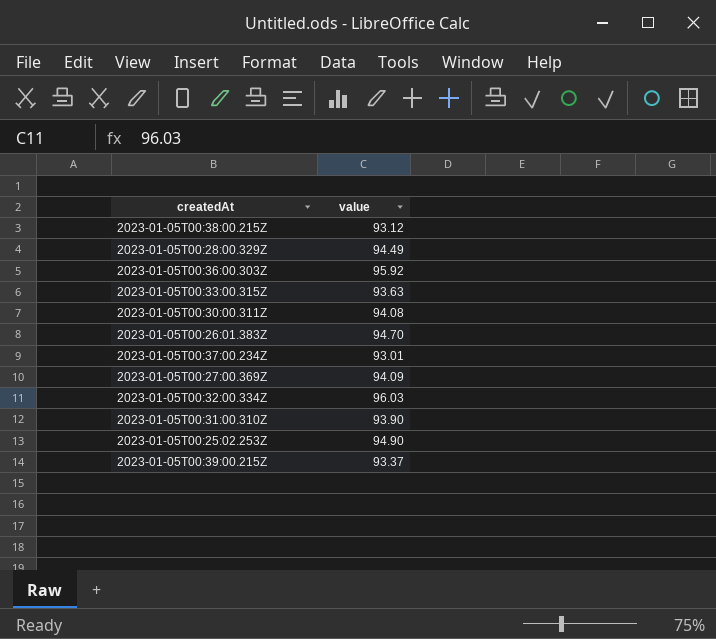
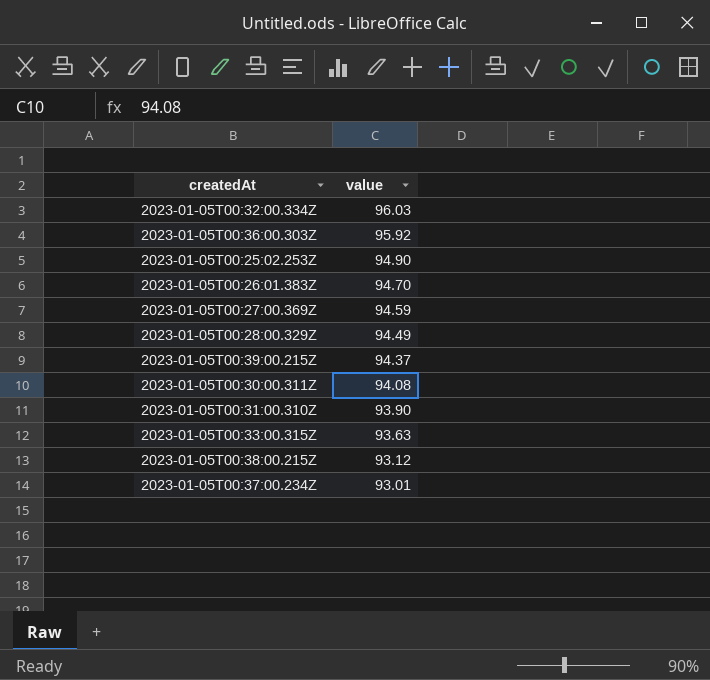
row order: none -> value descending
2023-01-05T00:27:00.369Z | value: 94.09 -> 94.59
2023-01-05T00:39:00.215Z | value: 93.37 -> 94.37

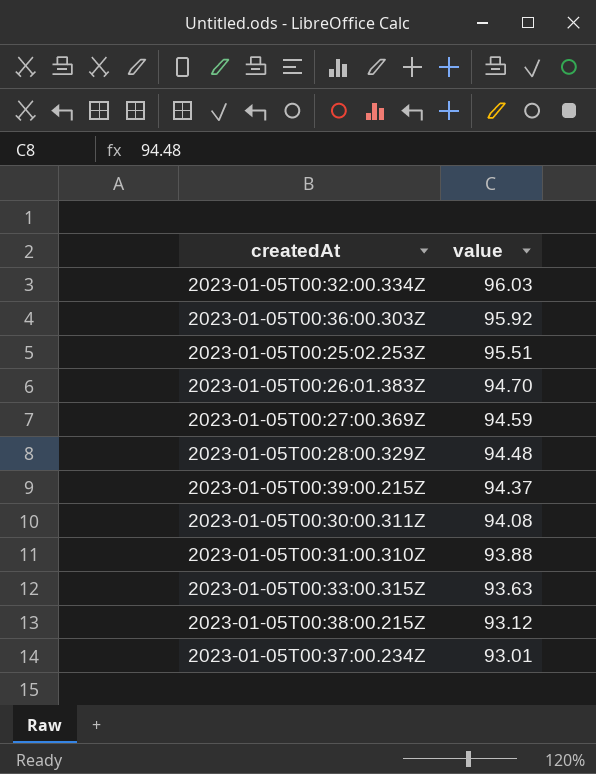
2023-01-05T00:25:02.253Z | value: 94.90 -> 95.51
2023-01-05T00:28:00.329Z | value: 94.49 -> 94.48
2023-01-05T00:31:00.310Z | value: 93.90 -> 93.88

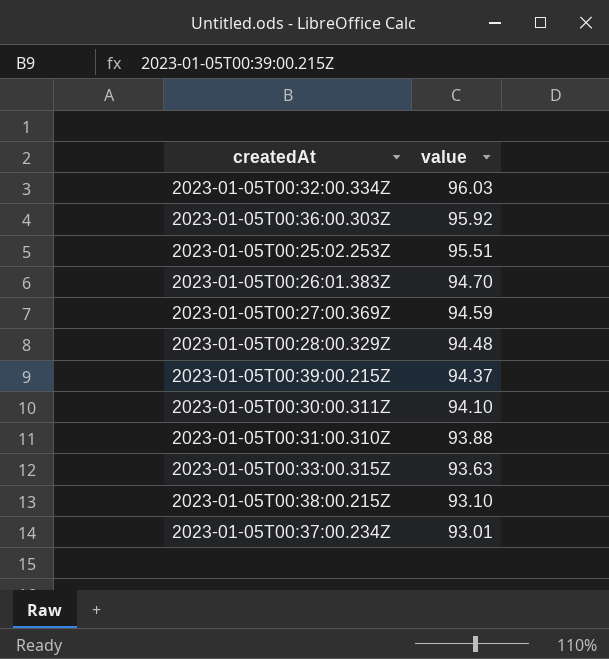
2023-01-05T00:30:00.311Z | value: 94.08 -> 94.10
2023-01-05T00:38:00.215Z | value: 93.12 -> 93.10

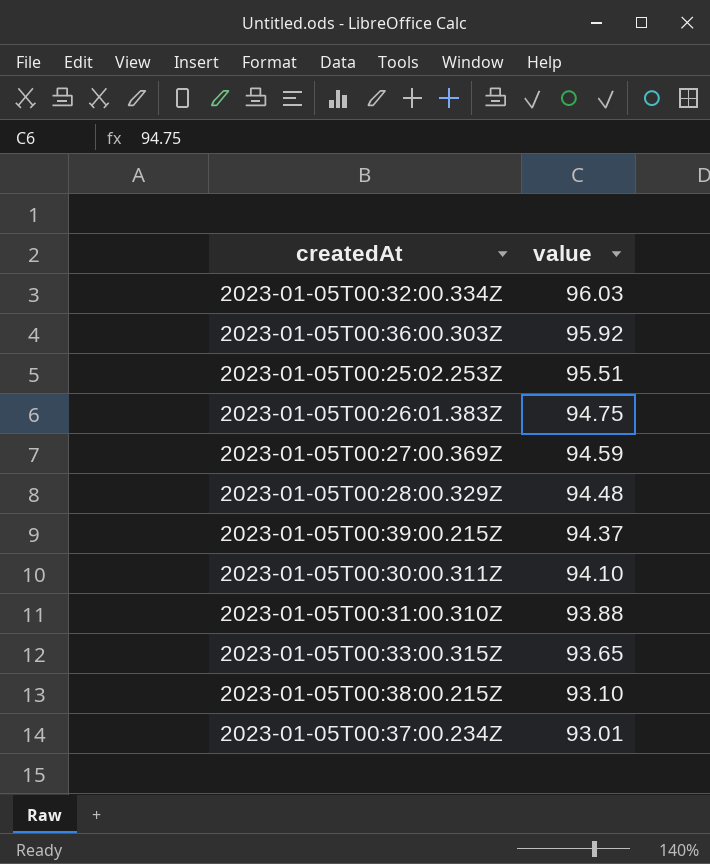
2023-01-05T00:26:01.383Z | value: 94.70 -> 94.75
2023-01-05T00:33:00.315Z | value: 93.63 -> 93.65

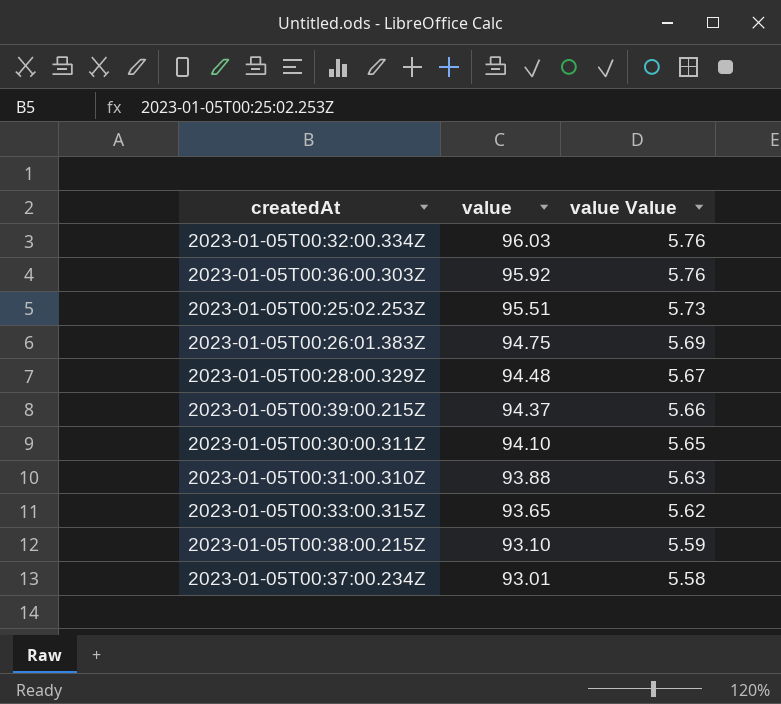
column value Value | formula: none -> [value] * 0.06
row 2023-01-05T00:27:00.369Z: 94.59 -> none

